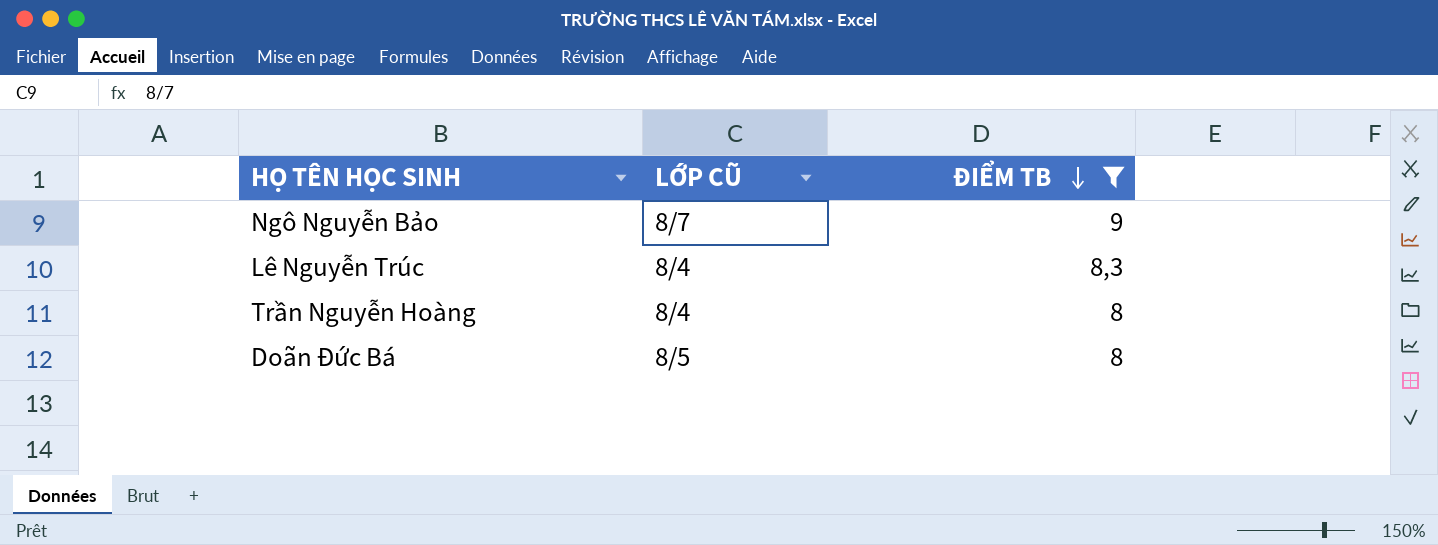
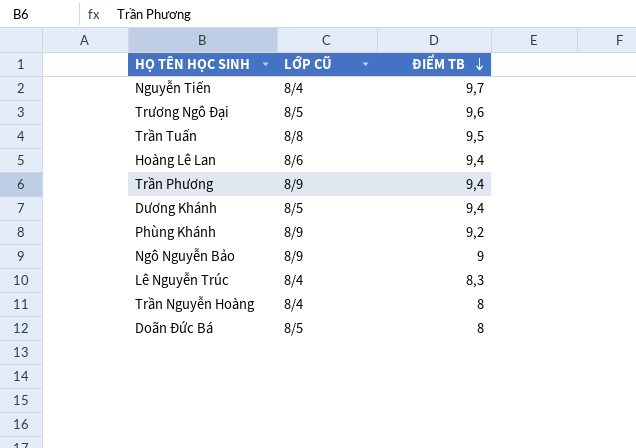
filter: ĐIỂM TB <= 9 -> none
Ngô Nguyễn Bảo | LỚP CŨ: 8/7 -> 8/9

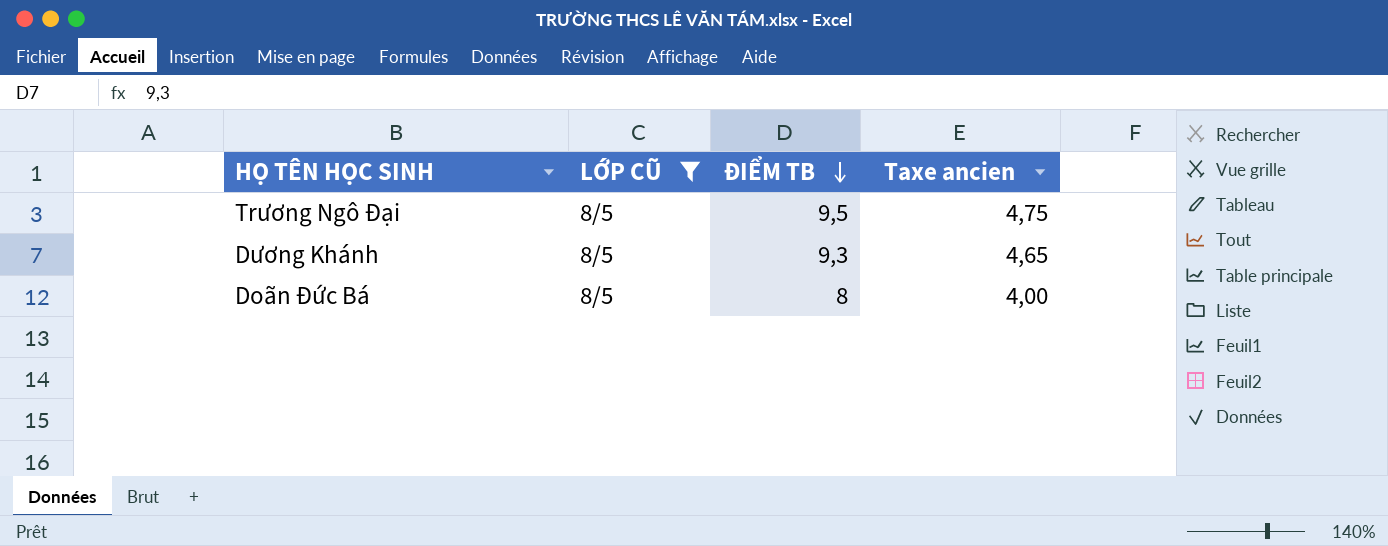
filter: none -> LỚP CŨ = 8/5
column Taxe ancien | formula: none -> [ĐIỂM TB] * 0,5
Trương Ngô Đại | ĐIỂM TB: 9,6 -> 9,5
Dương Khánh | ĐIỂM TB: 9,4 -> 9,3

